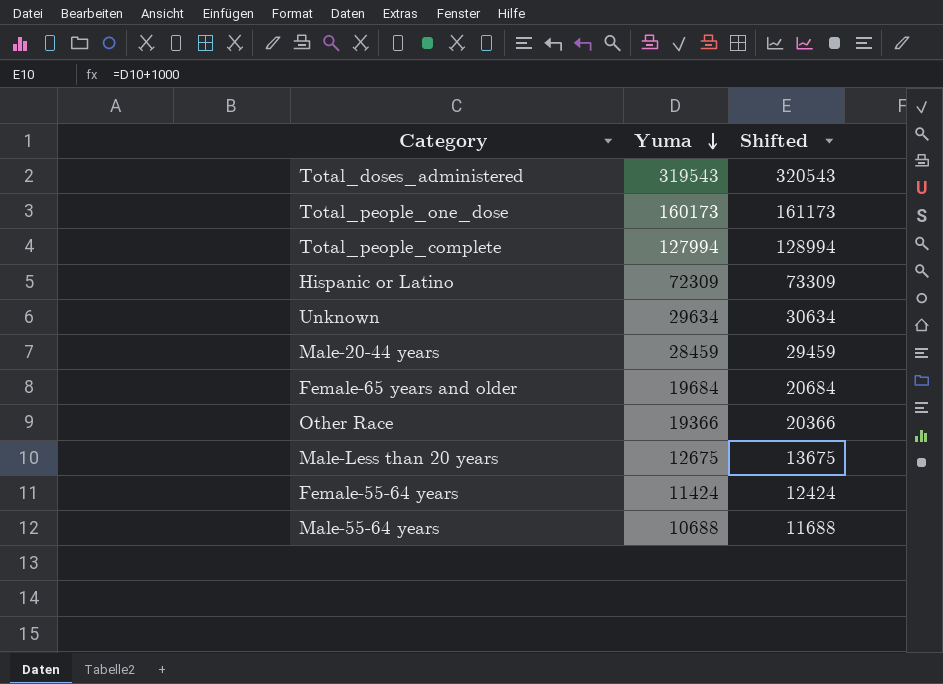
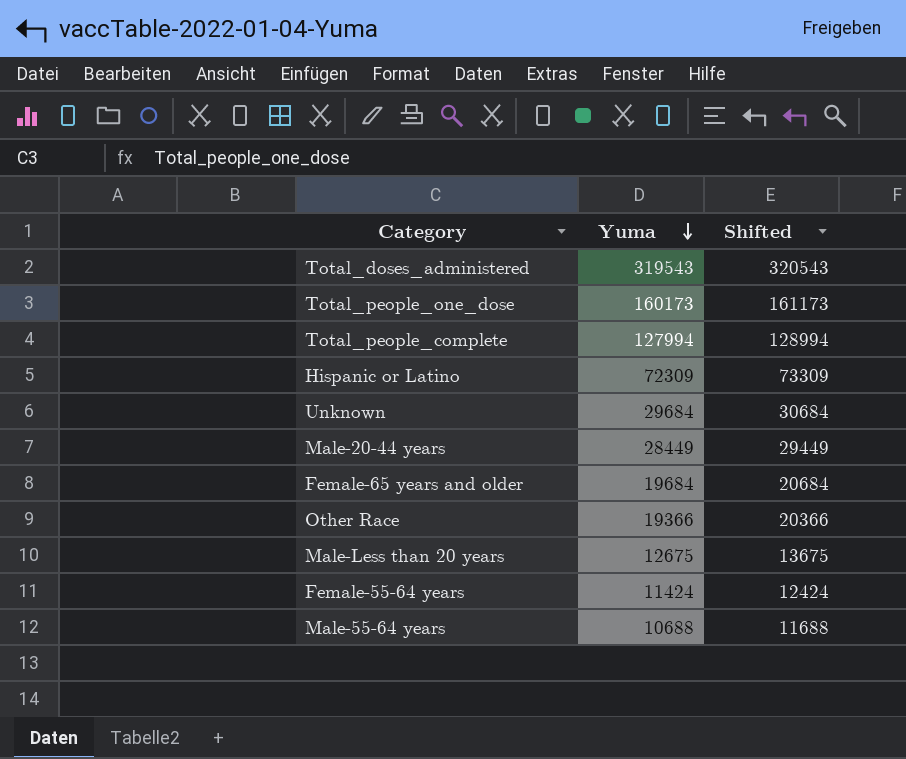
Unknown | Yuma: 29634 -> 29684
Unknown | Shifted: 30634 -> 30684
Male-20-44 years | Yuma: 28459 -> 28449
Male-20-44 years | Shifted: 29459 -> 29449

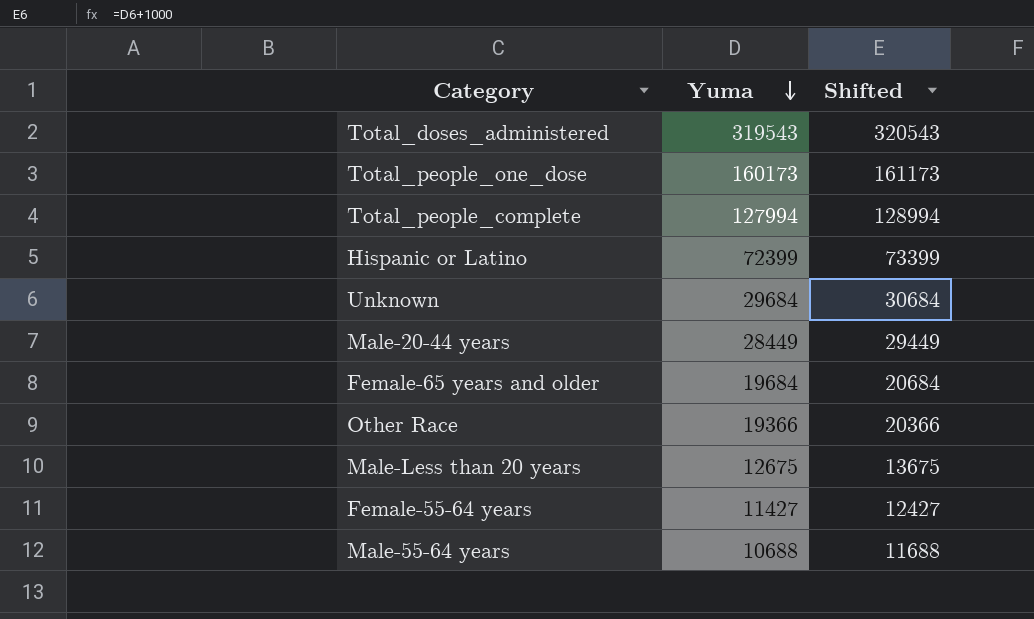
Hispanic or Latino | Yuma: 72309 -> 72399
Hispanic or Latino | Shifted: 73309 -> 73399
Female-55-64 years | Yuma: 11424 -> 11427
Female-55-64 years | Shifted: 12424 -> 12427

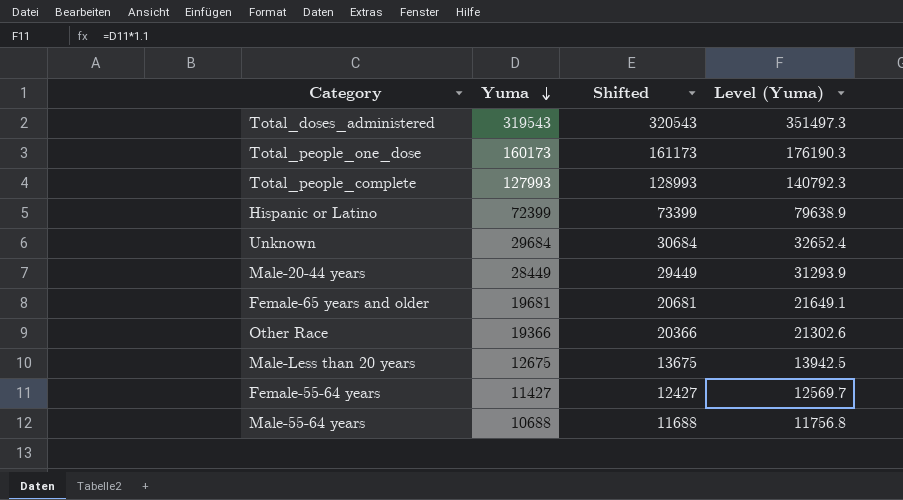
column Level (Yuma) | formula: none -> [Yuma] * 1.1
Total_people_complete | Yuma: 127994 -> 127993
Total_people_complete | Shifted: 128994 -> 128993
Female-65 years and older | Yuma: 19684 -> 19681
Female-65 years and older | Shifted: 20684 -> 20681

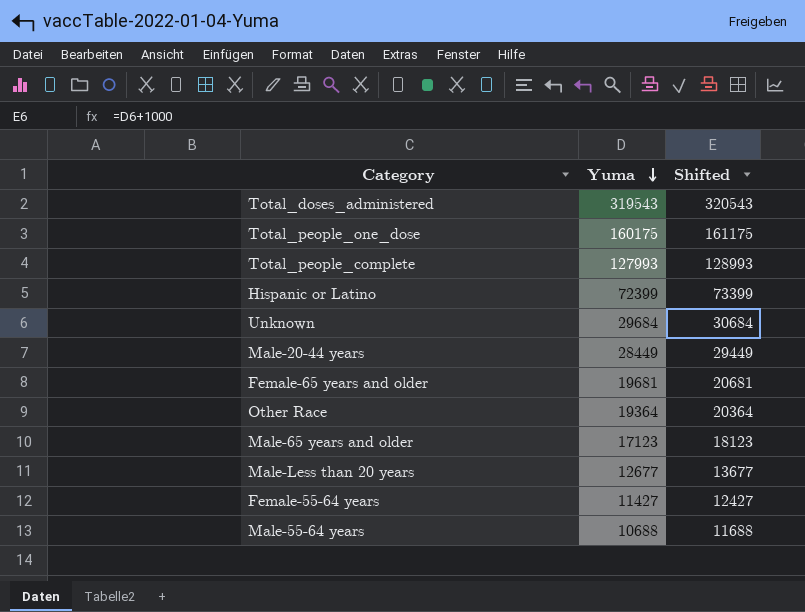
column Level (Yuma) | formula: [Yuma] * 1.1 -> none
Total_people_one_dose | Yuma: 160173 -> 160175
Total_people_one_dose | Shifted: 161173 -> 161175
Other Race | Yuma: 19366 -> 19364
Other Race | Shifted: 20366 -> 20364
row Male-65 years and older: none -> 17123 | 18123
Male-Less than 20 years | Yuma: 12675 -> 12677
Male-Less than 20 years | Shifted: 13675 -> 13677

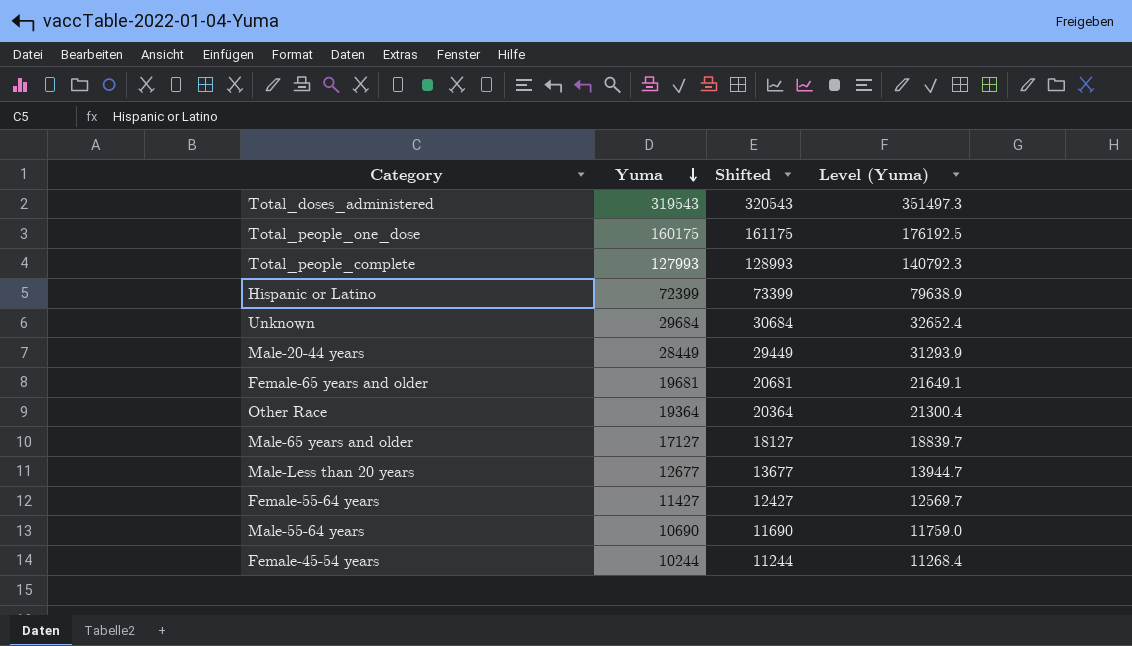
column Level (Yuma) | formula: none -> [Yuma] * 1.1
Male-65 years and older | Yuma: 17123 -> 17127
Male-65 years and older | Shifted: 18123 -> 18127
Male-55-64 years | Yuma: 10688 -> 10690
Male-55-64 years | Shifted: 11688 -> 11690
row Female-45-54 years: none -> 10244 | 11244 | 11268.4

